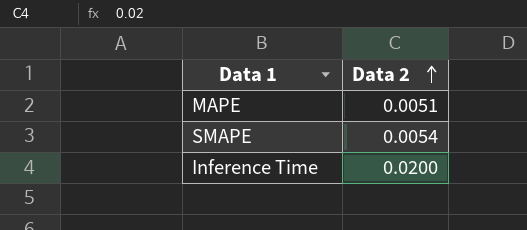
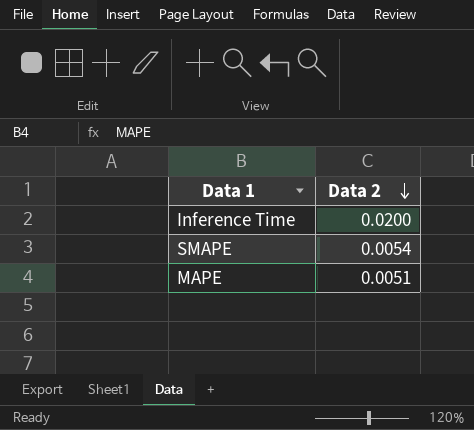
row order: Data 2 ascending -> Data 2 descending

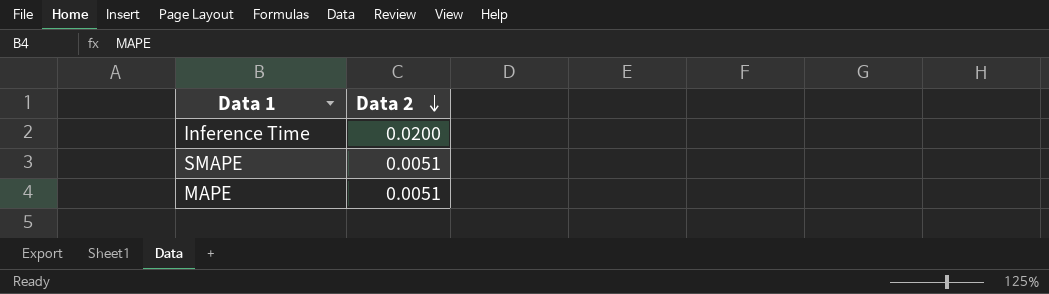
SMAPE | Data 2: 0.0054 -> 0.0051

